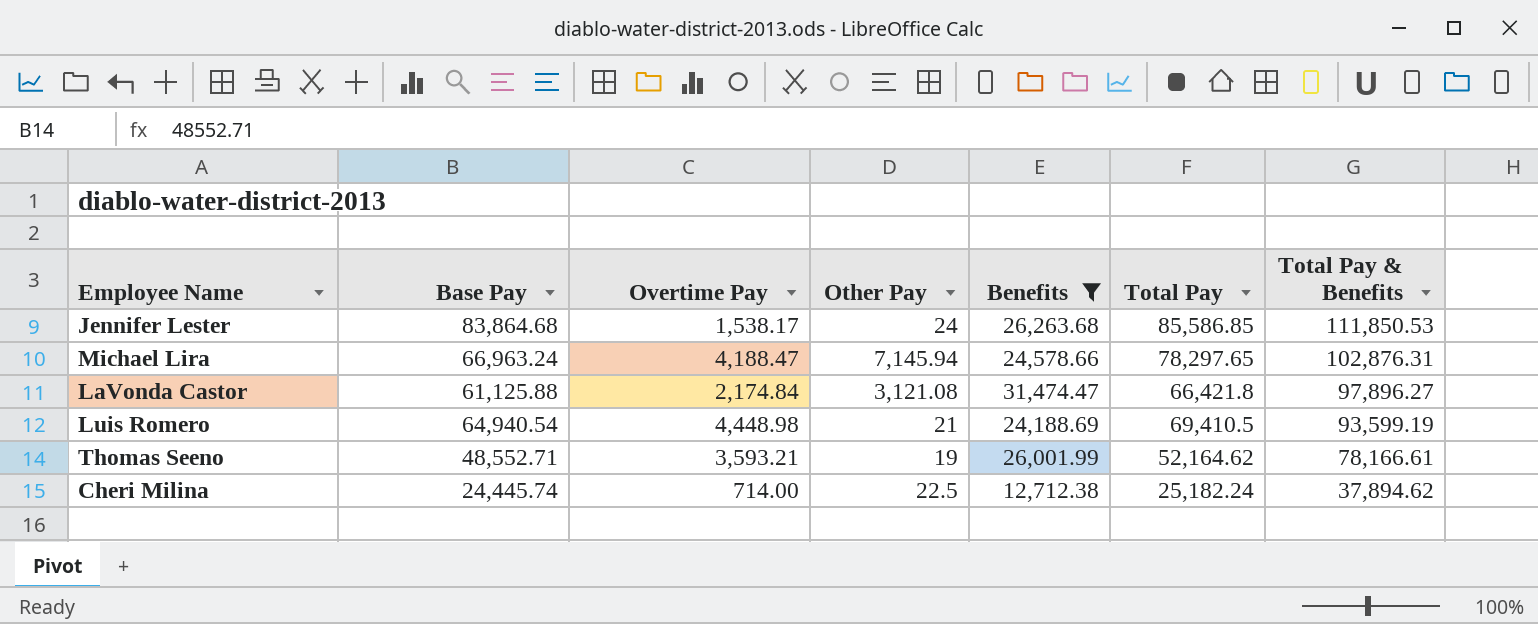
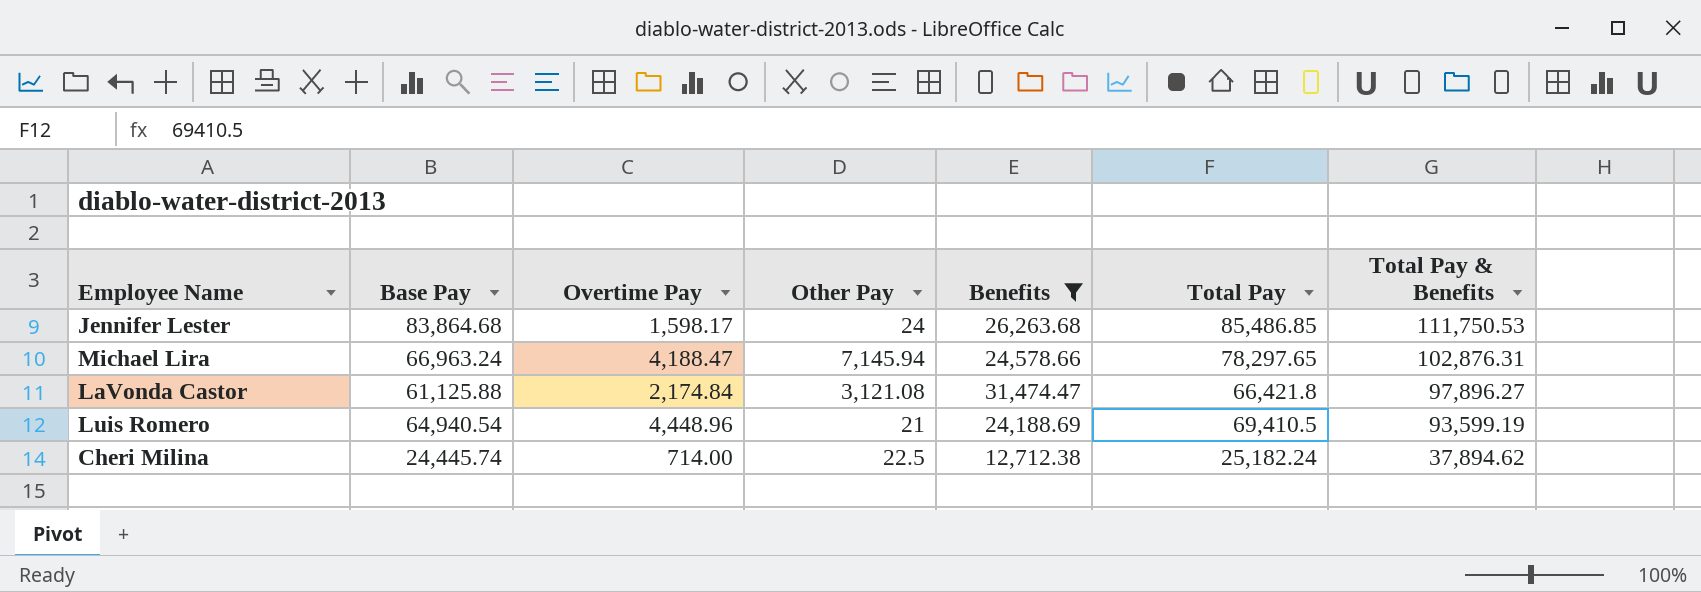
row Thomas Seeno: 48,552.71 | 3,593.21 | 19 | 26,001.99 | 52,164.62 | 78,166.61 -> none
Jennifer Lester | Overtime Pay: 1,538.17 -> 1,598.17
Jennifer Lester | Total Pay: 85,586.85 -> 85,486.85
Jennifer Lester | Total Pay & Benefits: 111,850.53 -> 111,750.53
Luis Romero | Overtime Pay: 4,448.98 -> 4,448.96

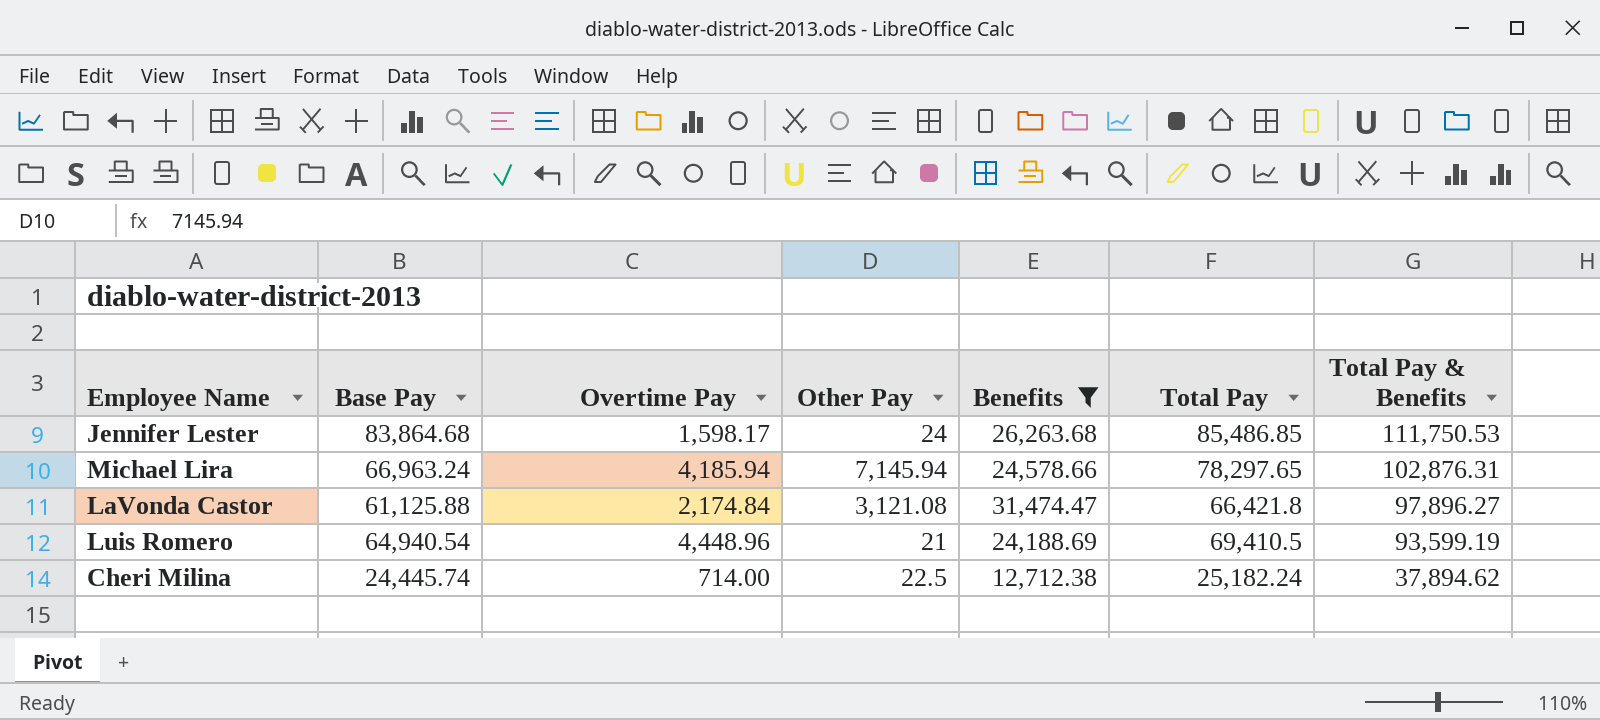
Michael Lira | Overtime Pay: 4,188.47 -> 4,185.94

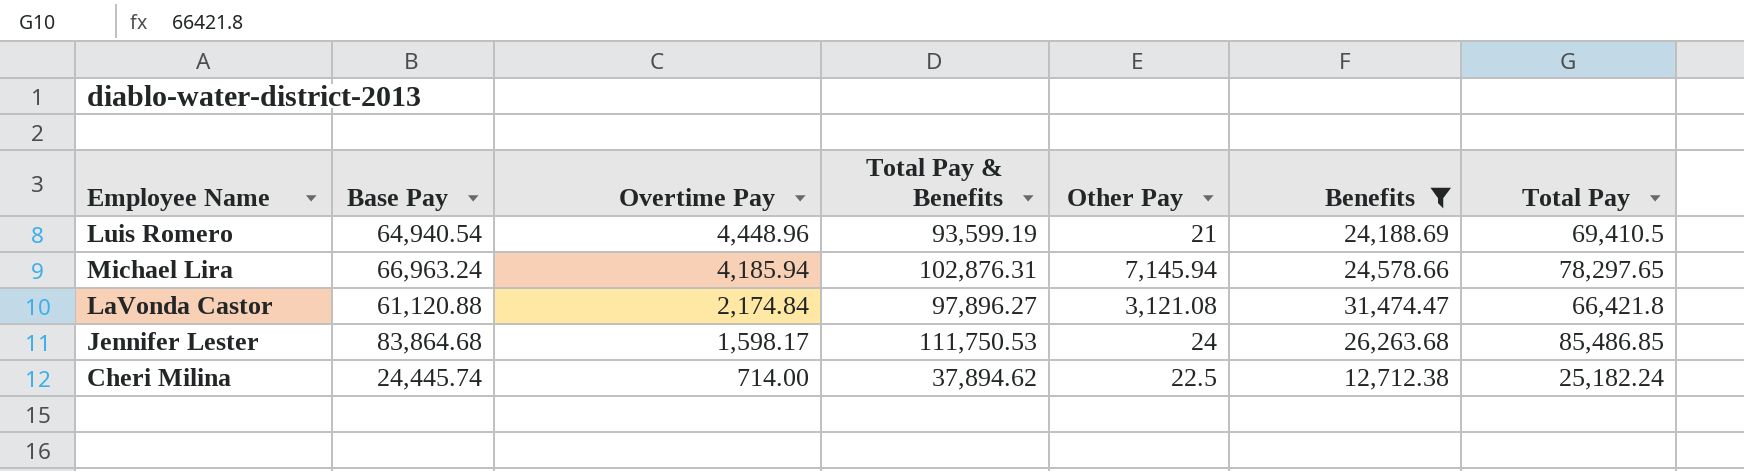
row order: Total Pay & Benefits descending -> Overtime Pay descending
column Total Pay & Benefits | position: 7 -> 4
LaVonda Castor | Base Pay: 61,125.88 -> 61,120.88

